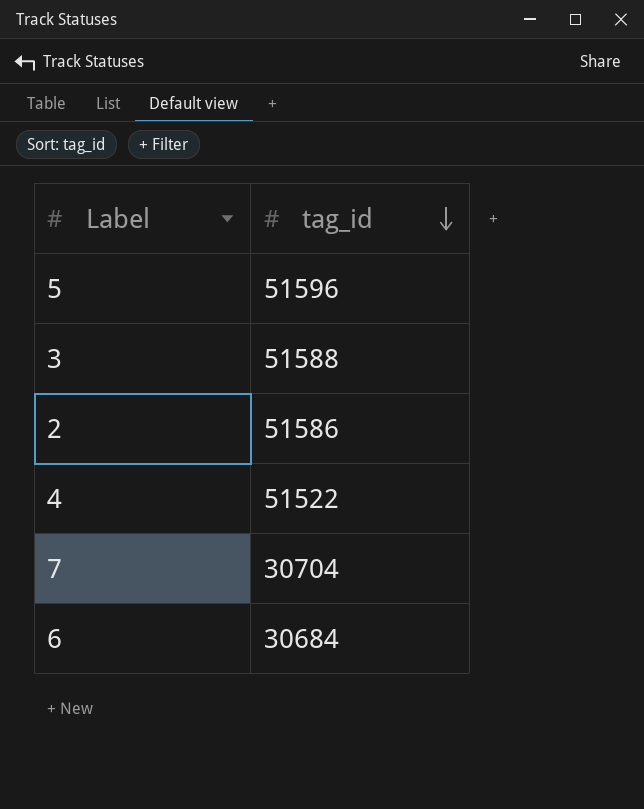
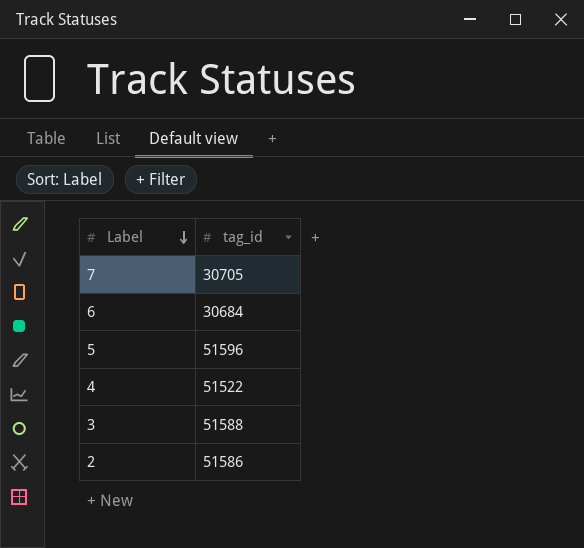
row order: tag_id descending -> Label descending
7 | tag_id: 30704 -> 30705

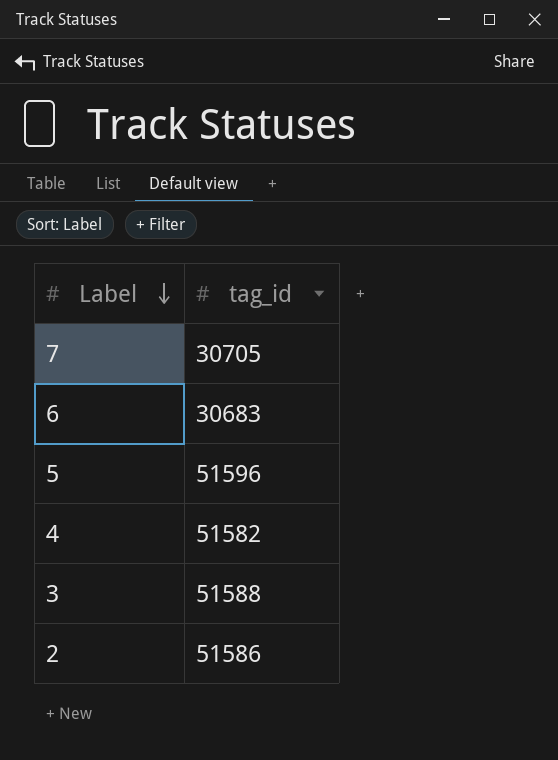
6 | tag_id: 30684 -> 30683
4 | tag_id: 51522 -> 51582

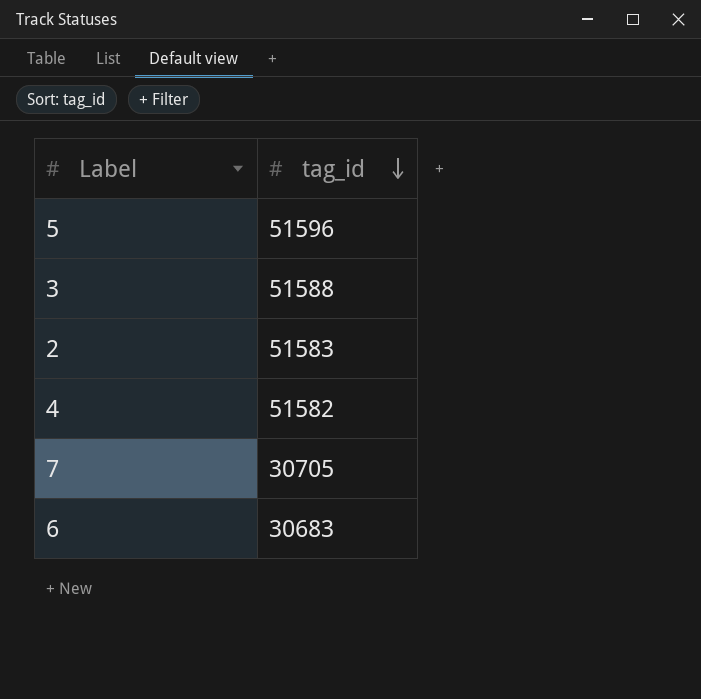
row order: Label descending -> tag_id descending
2 | tag_id: 51586 -> 51583

